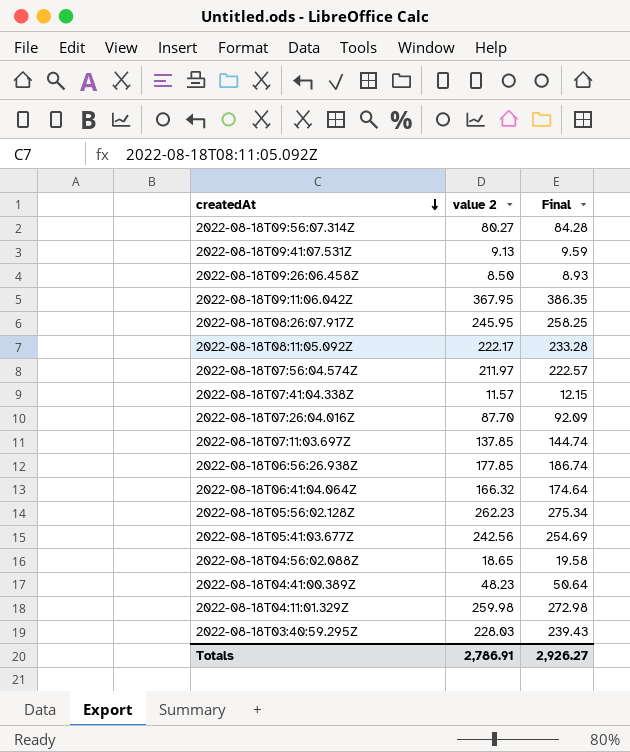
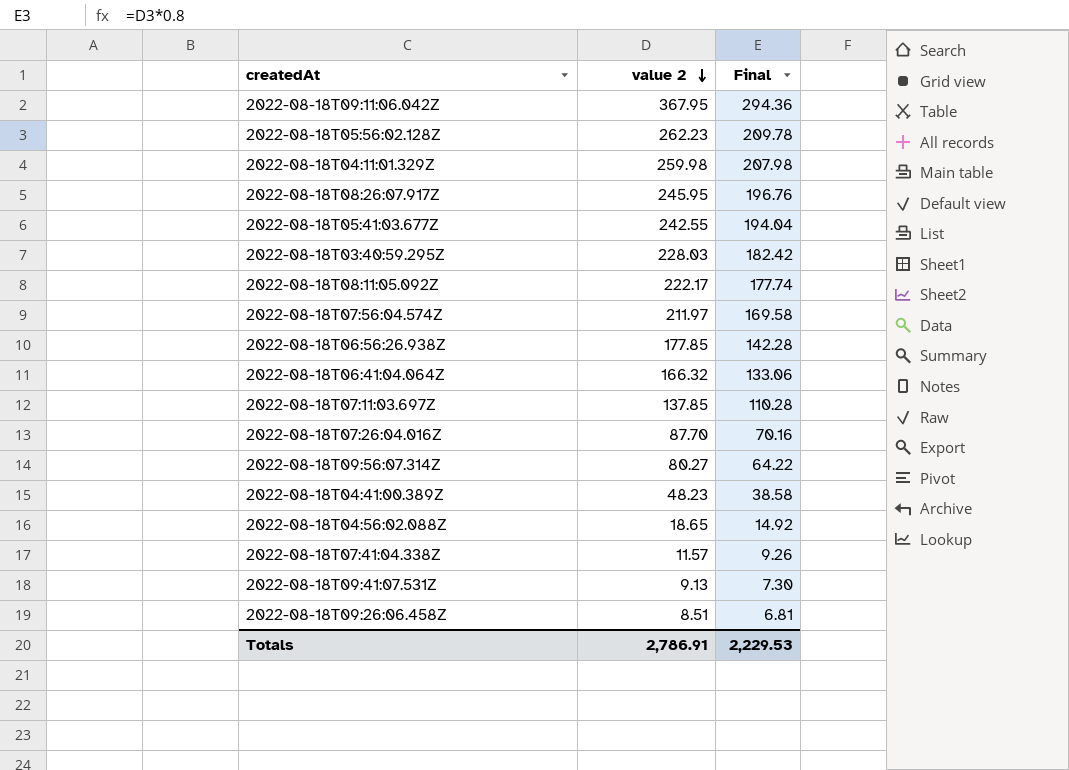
row order: createdAt descending -> value 2 descending
column Final | formula: [value 2] * 1.05 -> [value 2] * 0.8
2022-08-18T05:41:03.677Z | value 2: 242.56 -> 242.55
2022-08-18T09:26:06.458Z | value 2: 8.50 -> 8.51
Totals | Final: 2,926.27 -> 2,229.53

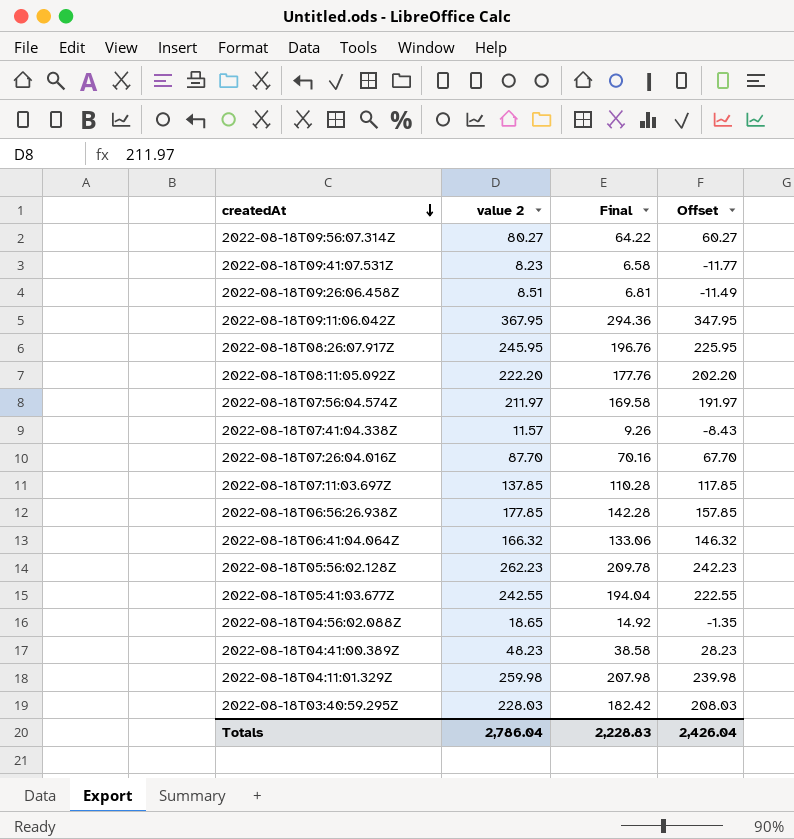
row order: value 2 descending -> createdAt descending
column Offset | formula: none -> [value 2] - 20
2022-08-18T09:41:07.531Z | value 2: 9.13 -> 8.23
2022-08-18T09:41:07.531Z | Final: 7.30 -> 6.58
2022-08-18T08:11:05.092Z | value 2: 222.17 -> 222.20
2022-08-18T08:11:05.092Z | Final: 177.74 -> 177.76
Totals | value 2: 2,786.91 -> 2,786.04
Totals | Final: 2,229.53 -> 2,228.83

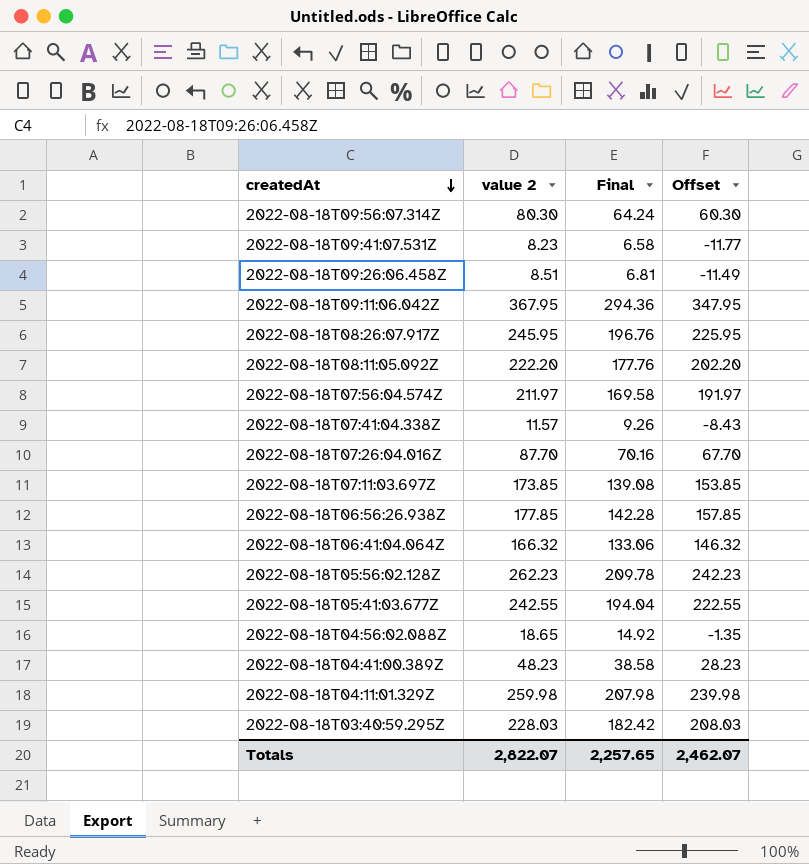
2022-08-18T09:56:07.314Z | value 2: 80.27 -> 80.30
2022-08-18T09:56:07.314Z | Final: 64.22 -> 64.24
2022-08-18T09:56:07.314Z | Offset: 60.27 -> 60.30
2022-08-18T07:11:03.697Z | value 2: 137.85 -> 173.85
2022-08-18T07:11:03.697Z | Final: 110.28 -> 139.08
2022-08-18T07:11:03.697Z | Offset: 117.85 -> 153.85
Totals | value 2: 2,786.04 -> 2,822.07
Totals | Final: 2,228.83 -> 2,257.65
Totals | Offset: 2,426.04 -> 2,462.07

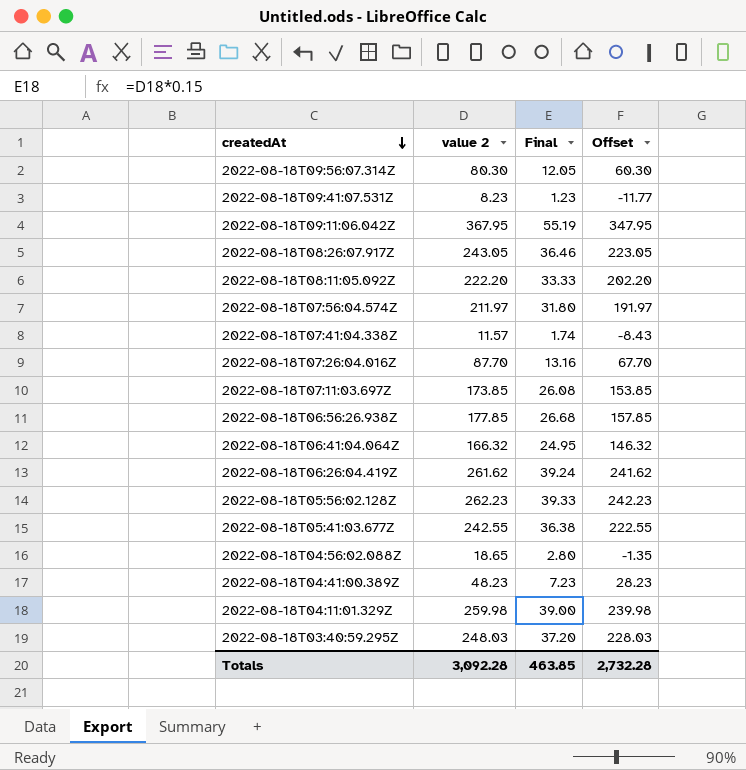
column Final | formula: [value 2] * 0.8 -> [value 2] * 0.15
row 2022-08-18T09:26:06.458Z: 8.51 | 6.81 | -11.49 -> none
2022-08-18T08:26:07.917Z | value 2: 245.95 -> 243.05
2022-08-18T08:26:07.917Z | Offset: 225.95 -> 223.05
row 2022-08-18T06:26:04.419Z: none -> 261.62 | 39.24 | 241.62
2022-08-18T03:40:59.295Z | value 2: 228.03 -> 248.03
2022-08-18T03:40:59.295Z | Offset: 208.03 -> 228.03
Totals | value 2: 2,822.07 -> 3,092.28
Totals | Final: 2,257.65 -> 463.85
Totals | Offset: 2,462.07 -> 2,732.28

